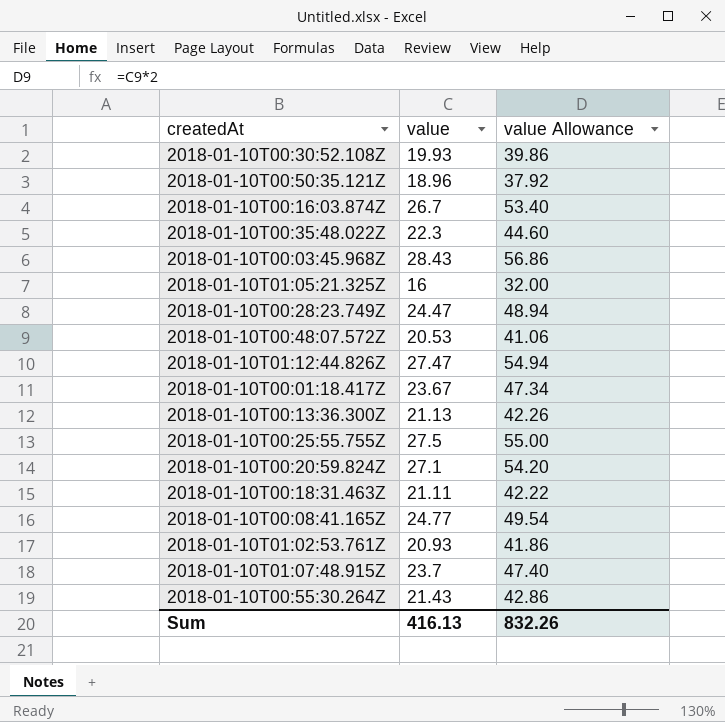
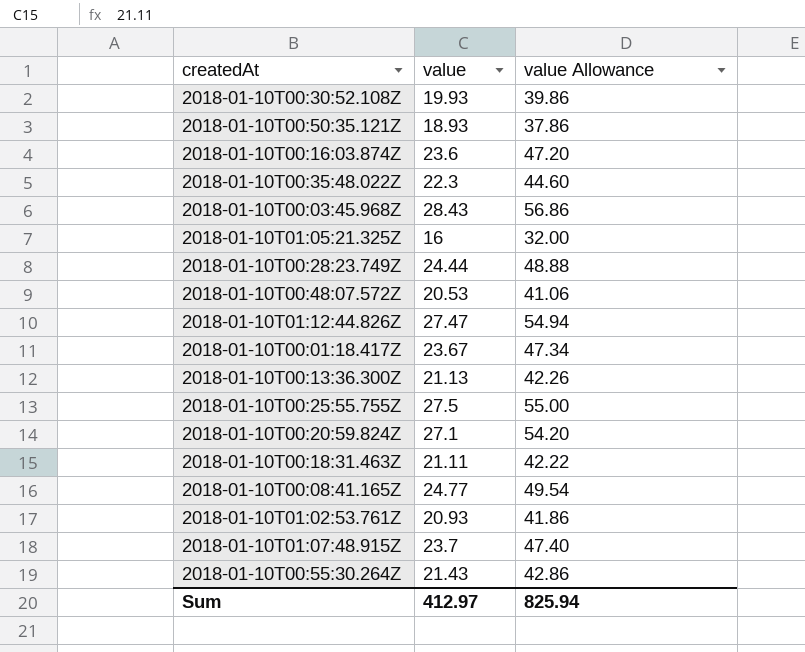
2018-01-10T00:50:35.121Z | value: 18.96 -> 18.93
2018-01-10T00:50:35.121Z | value Allowance: 37.92 -> 37.86
2018-01-10T00:16:03.874Z | value: 26.7 -> 23.6
2018-01-10T00:16:03.874Z | value Allowance: 53.40 -> 47.20
2018-01-10T00:28:23.749Z | value: 24.47 -> 24.44
2018-01-10T00:28:23.749Z | value Allowance: 48.94 -> 48.88
Sum | value: 416.13 -> 412.97
Sum | value Allowance: 832.26 -> 825.94

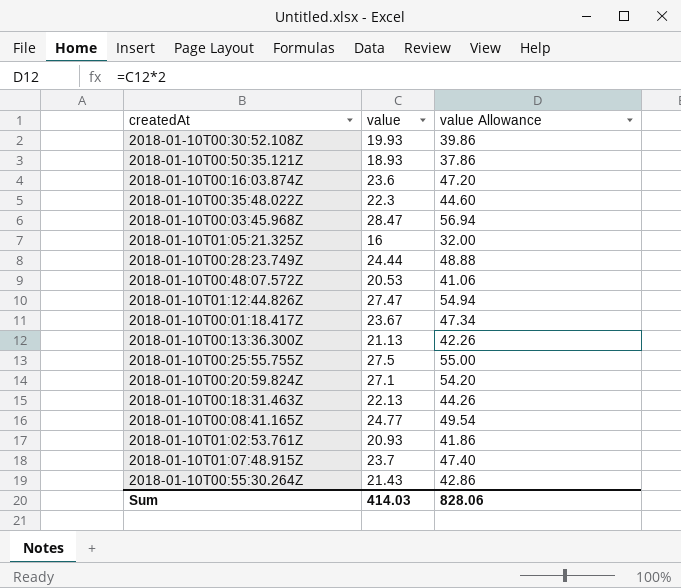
2018-01-10T00:03:45.968Z | value: 28.43 -> 28.47
2018-01-10T00:03:45.968Z | value Allowance: 56.86 -> 56.94
2018-01-10T00:18:31.463Z | value: 21.11 -> 22.13
2018-01-10T00:18:31.463Z | value Allowance: 42.22 -> 44.26
Sum | value: 412.97 -> 414.03
Sum | value Allowance: 825.94 -> 828.06

